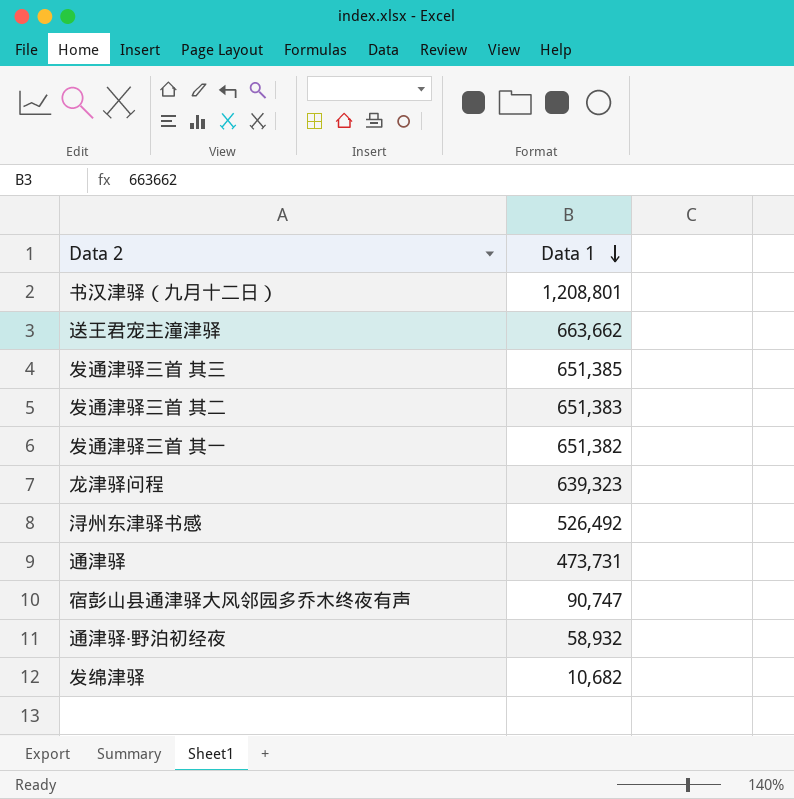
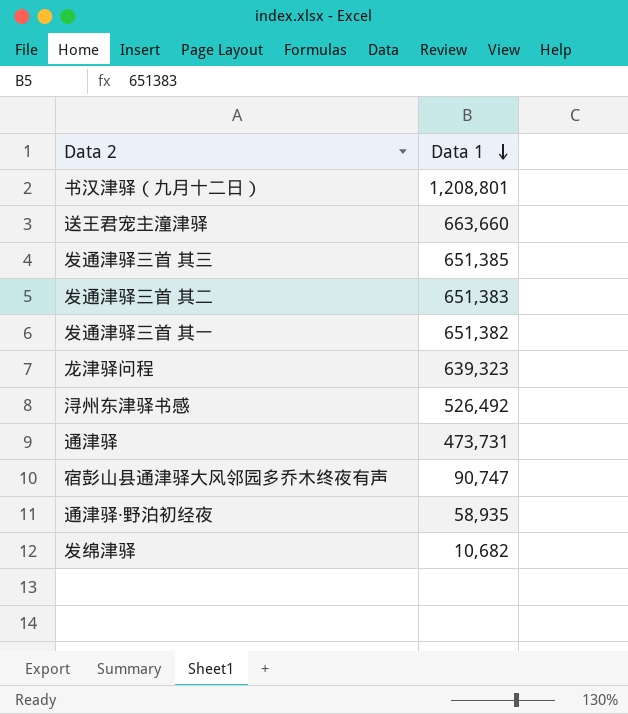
送王君宠主潼津驿 | Data 1: 663,662 -> 663,660
通津驿·野泊初经夜 | Data 1: 58,932 -> 58,935

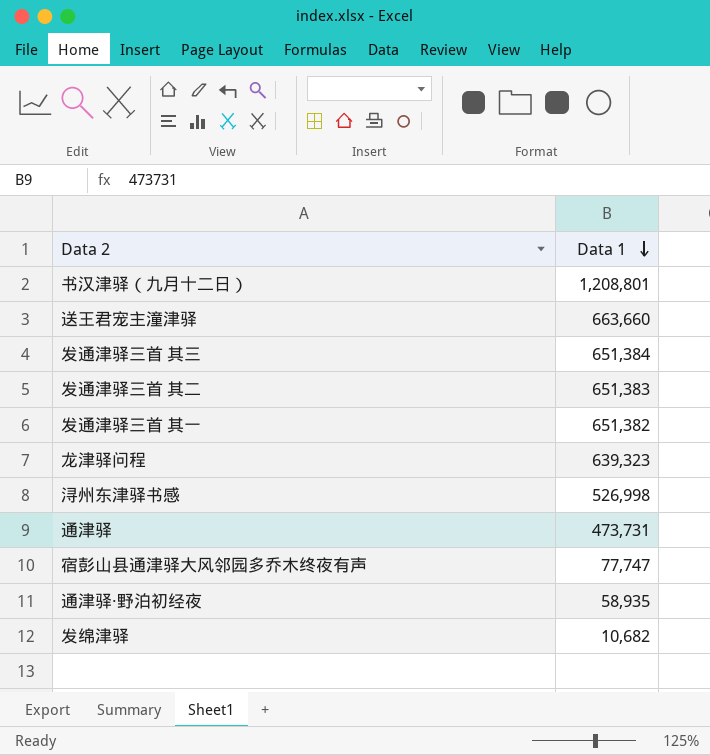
发通津驿三首 其三 | Data 1: 651,385 -> 651,384
浔州东津驿书感 | Data 1: 526,492 -> 526,998
宿彭山县通津驿大风邻园多乔木终夜有声 | Data 1: 90,747 -> 77,747

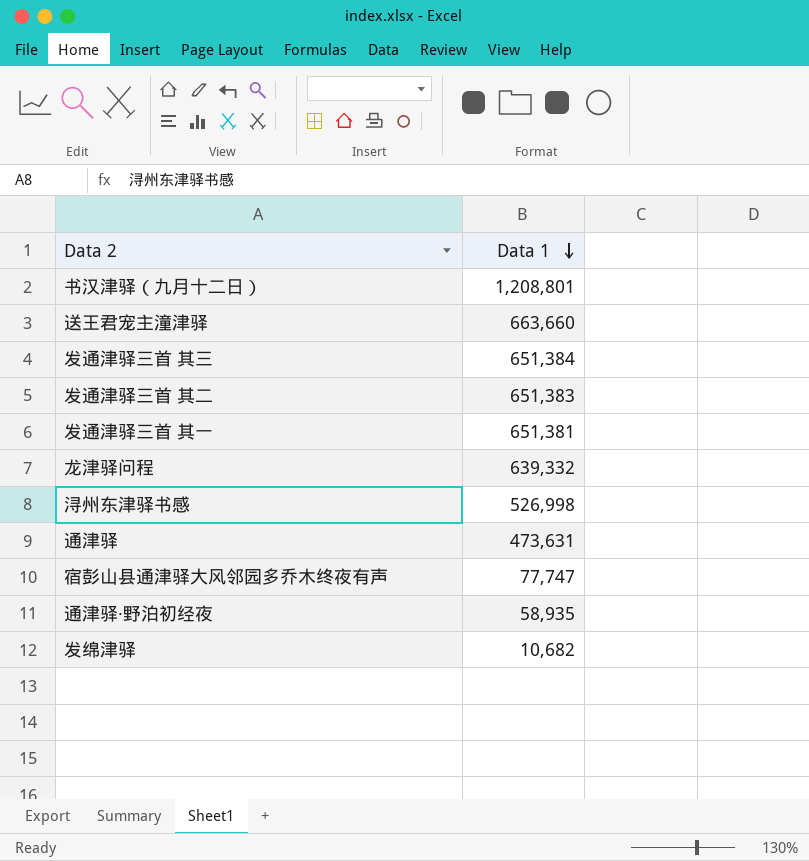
发通津驿三首 其一 | Data 1: 651,382 -> 651,381
龙津驿问程 | Data 1: 639,323 -> 639,332
通津驿 | Data 1: 473,731 -> 473,631

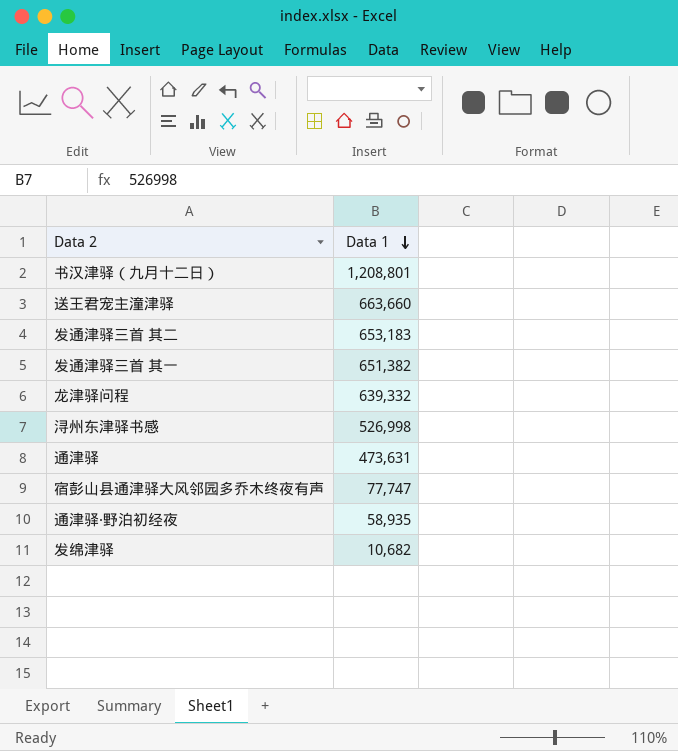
row 发通津驿三首 其三: 651,384 -> none
发通津驿三首 其二 | Data 1: 651,383 -> 653,183
发通津驿三首 其一 | Data 1: 651,381 -> 651,382

